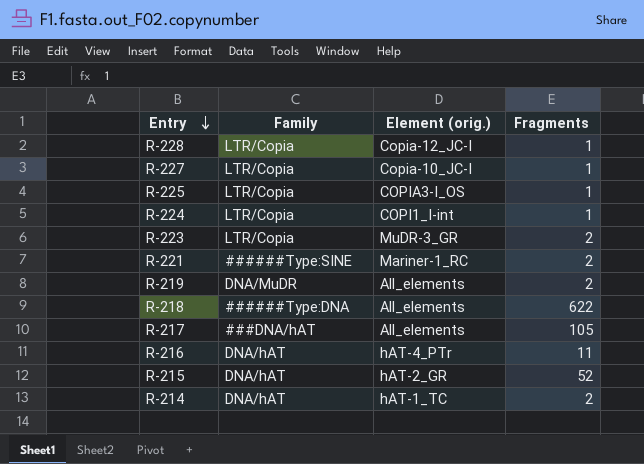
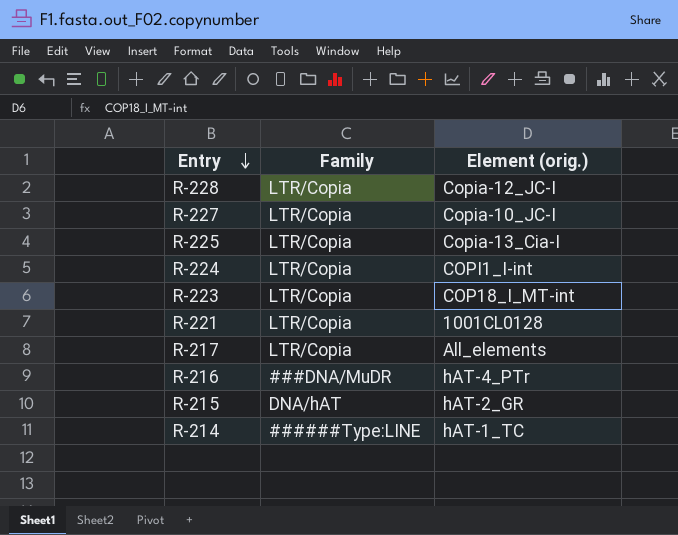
column Fragments | position: 4 -> none
row R-219: DNA/MuDR | All_elements | 2 -> none
row R-218: ######Type:DNA | All_elements | 622 -> none
R-225 | Element (orig.): COPIA3-I_OS -> Copia-13_Cia-I
R-223 | Element (orig.): MuDR-3_GR -> COP18_I_MT-int
R-221 | Family: ######Type:SINE -> LTR/Copia
R-221 | Element (orig.): Mariner-1_RC -> 1001CL0128
R-217 | Family: ###DNA/hAT -> LTR/Copia
R-216 | Family: DNA/hAT -> ###DNA/MuDR
R-214 | Family: DNA/hAT -> ######Type:LINE

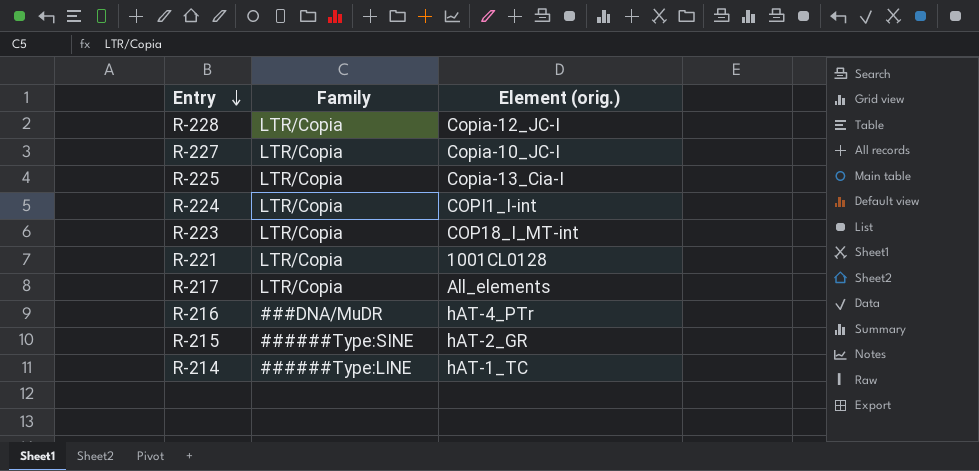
R-215 | Family: DNA/hAT -> ######Type:SINE

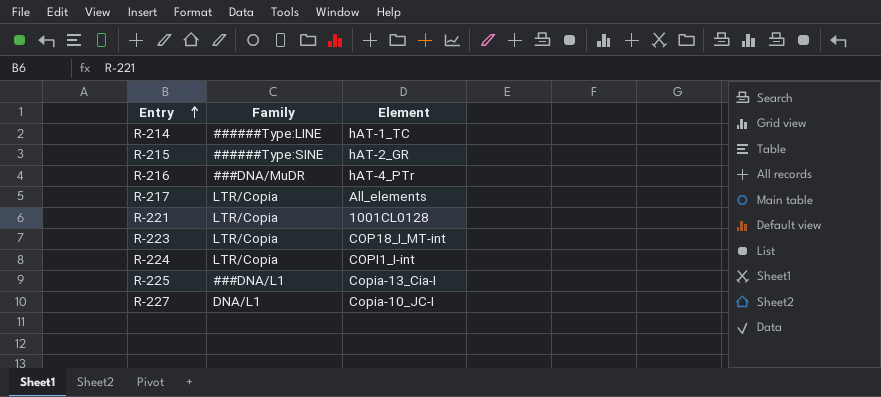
row order: Entry descending -> Entry ascending
column name: Element (orig.) -> Element
row R-228: LTR/Copia | Copia-12_JC-I -> none
R-225 | Family: LTR/Copia -> ###DNA/L1
R-227 | Family: LTR/Copia -> DNA/L1

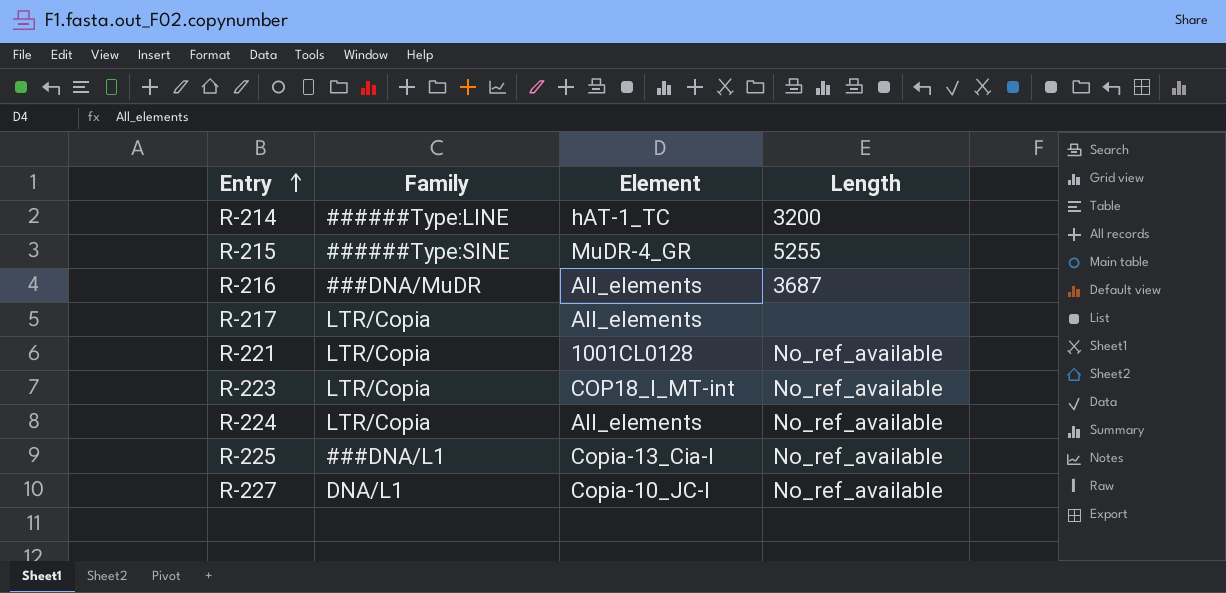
column Length | position: none -> 4
R-215 | Element: hAT-2_GR -> MuDR-4_GR
R-216 | Element: hAT-4_PTr -> All_elements
R-224 | Element: COPI1_I-int -> All_elements

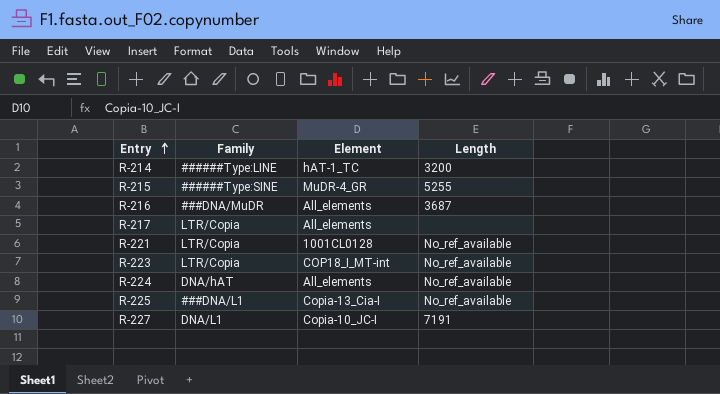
R-224 | Family: LTR/Copia -> DNA/hAT
R-227 | Length: No_ref_available -> 7191

